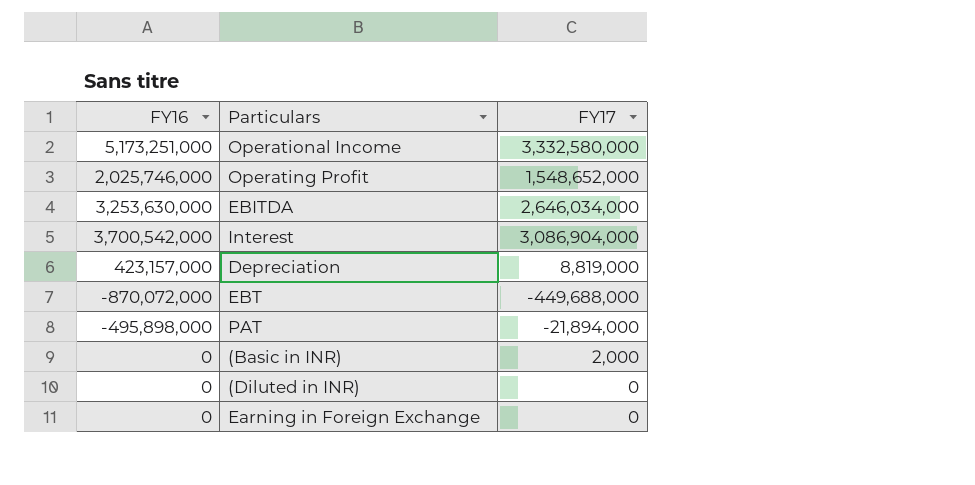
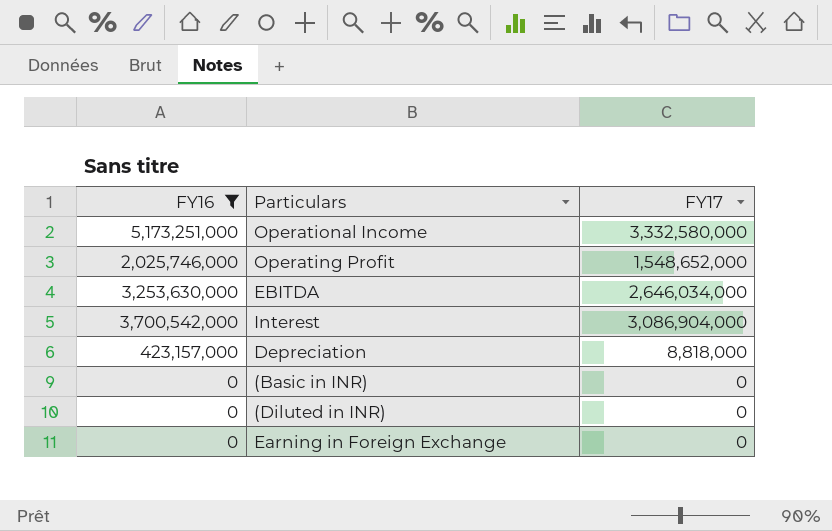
filter: none -> FY16 >= 0
Depreciation | FY17: 8,819,000 -> 8,818,000
(Basic in INR) | FY17: 2,000 -> 0

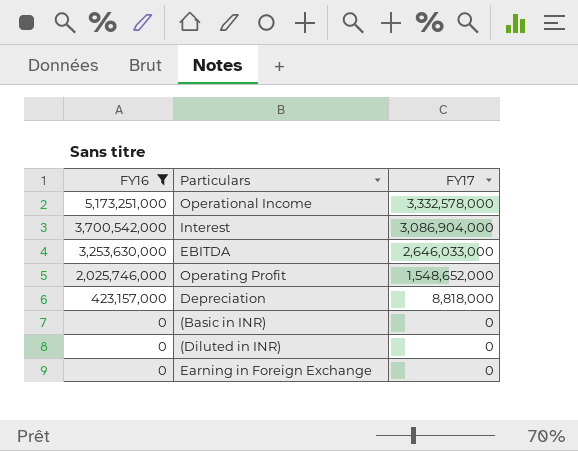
row order: none -> FY16 descending
Operational Income | FY17: 3,332,580,000 -> 3,332,578,000
EBITDA | FY17: 2,646,034,000 -> 2,646,033,000

